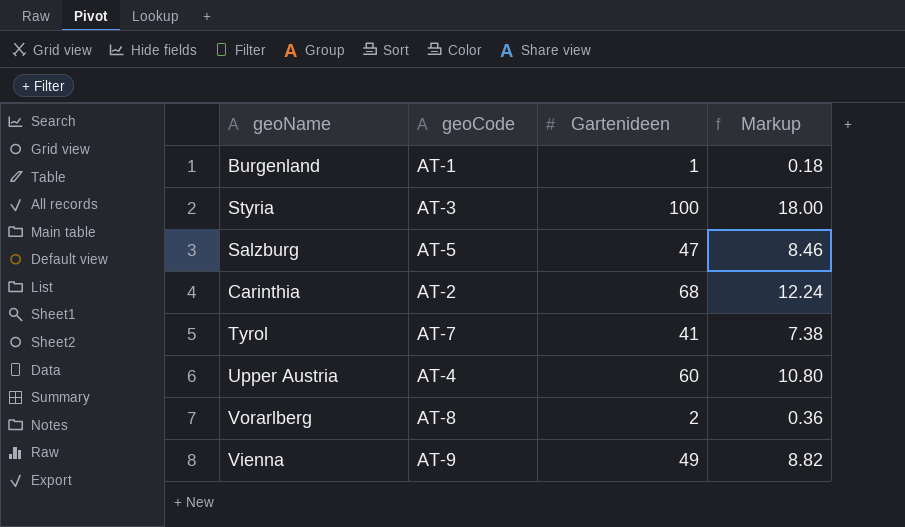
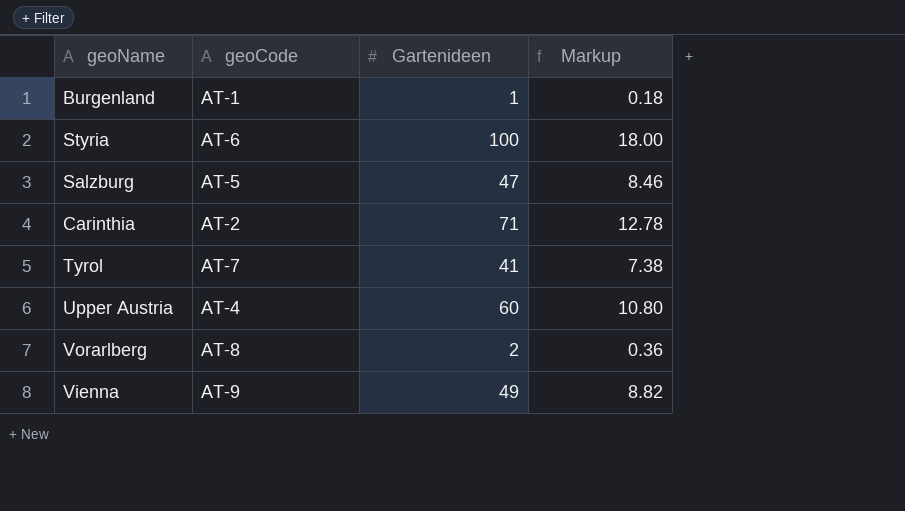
Styria | geoCode: AT-3 -> AT-6
Carinthia | Gartenideen: 68 -> 71
Carinthia | Markup: 12.24 -> 12.78

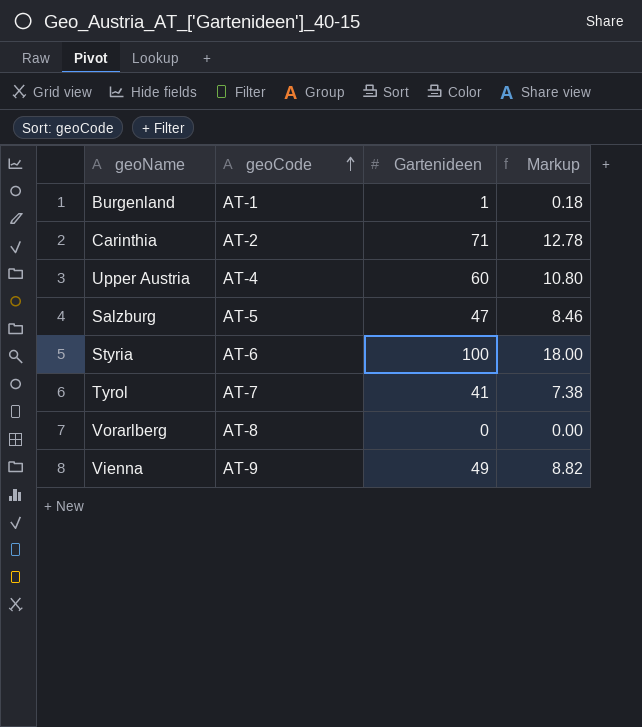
row order: none -> geoCode ascending
Vorarlberg | Gartenideen: 2 -> 0
Vorarlberg | Markup: 0.36 -> 0.00

